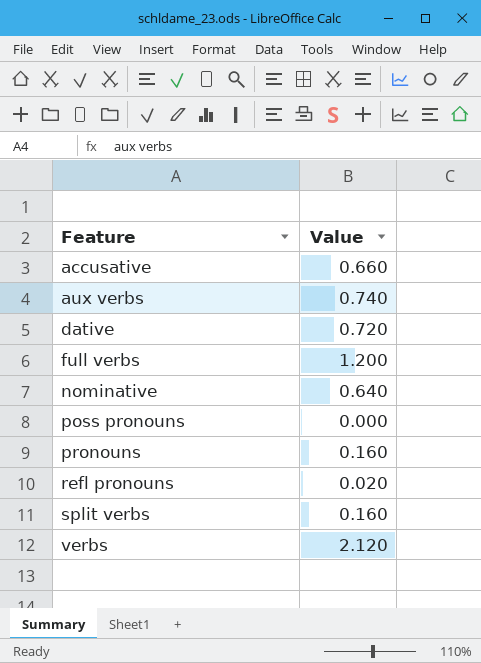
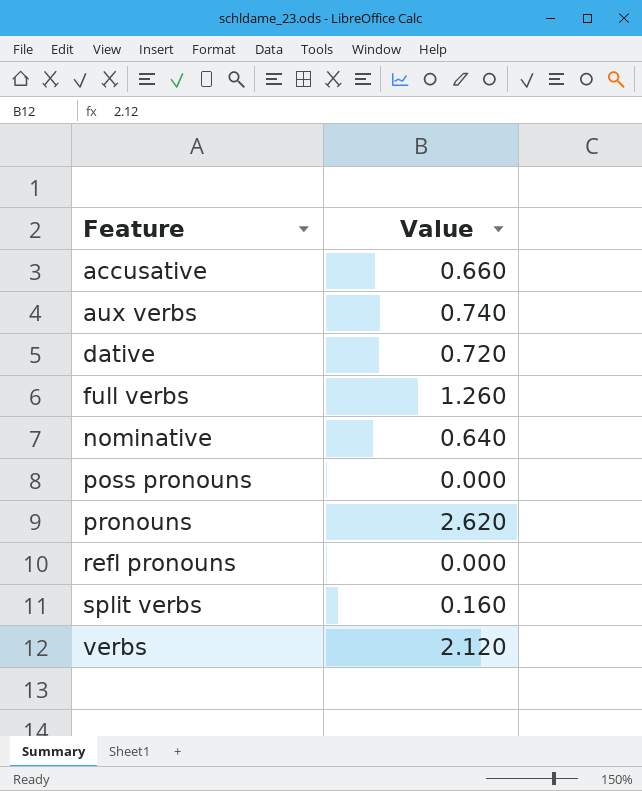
full verbs | Value: 1.200 -> 1.260
pronouns | Value: 0.160 -> 2.620
refl pronouns | Value: 0.020 -> 0.000

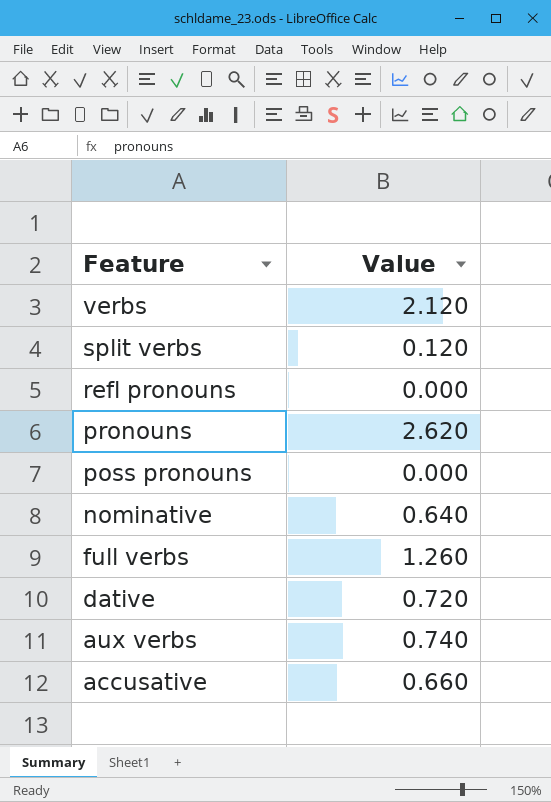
row order: Feature ascending -> Feature descending
split verbs | Value: 0.160 -> 0.120

